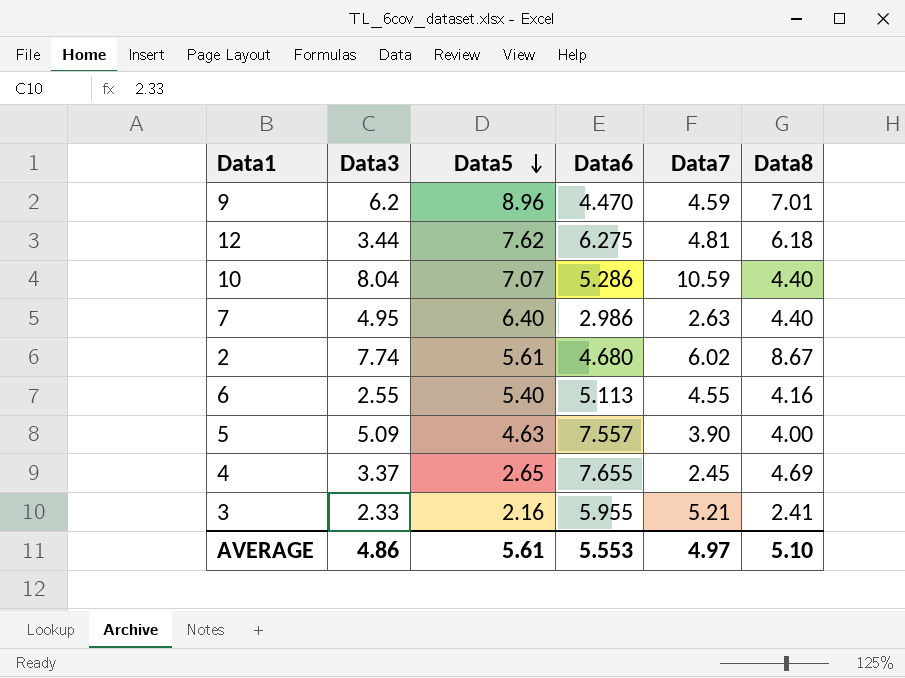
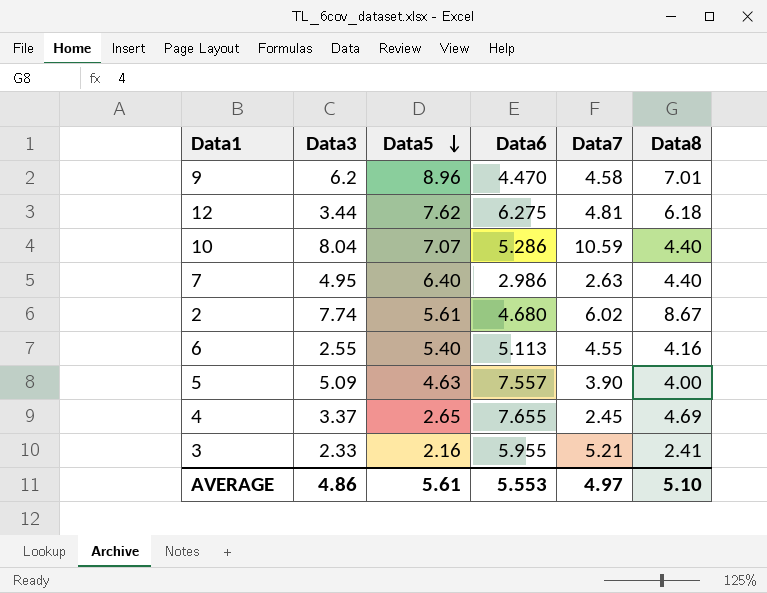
9 | Data7: 4.59 -> 4.58

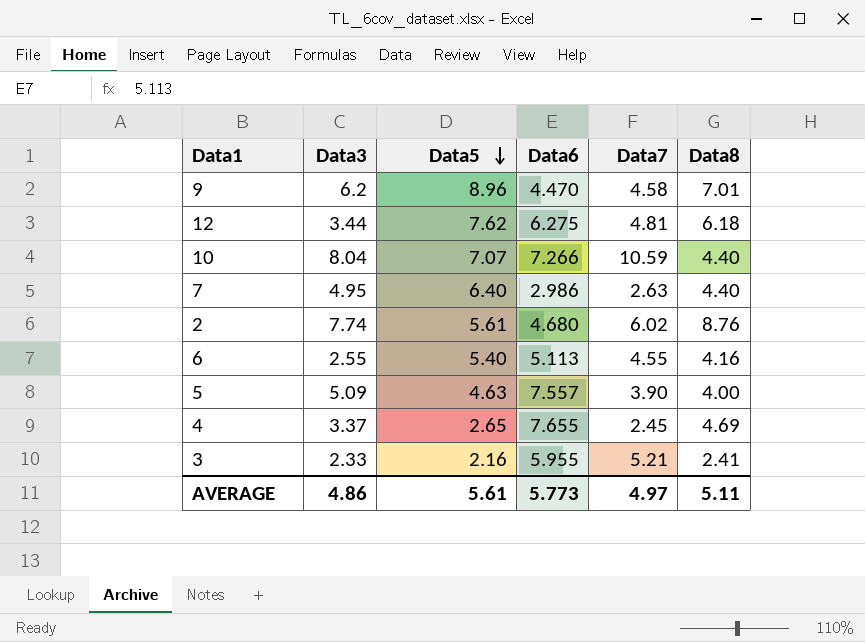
10 | Data6: 5.286 -> 7.266
2 | Data8: 8.67 -> 8.76
AVERAGE | Data6: 5.553 -> 5.773
AVERAGE | Data8: 5.10 -> 5.11

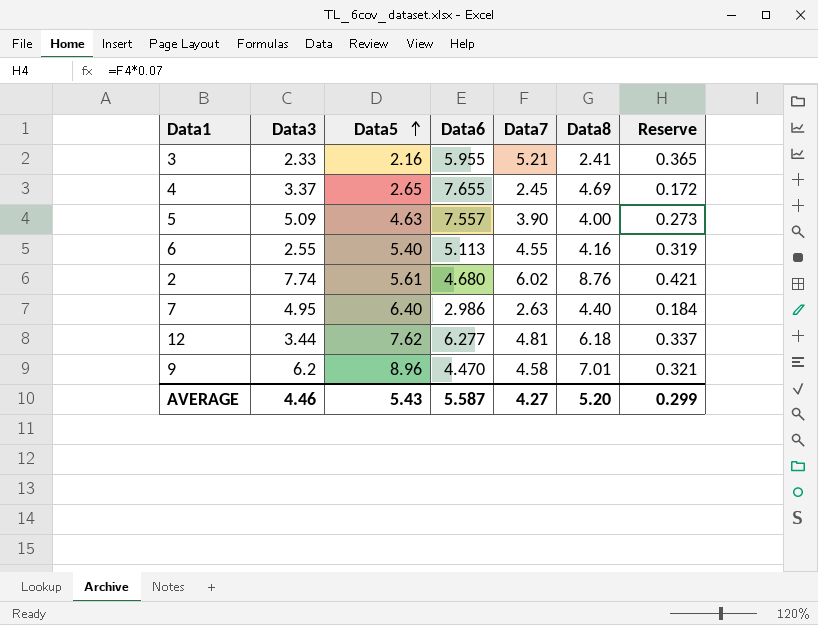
row order: Data5 descending -> Data5 ascending
column Reserve | formula: none -> [Data7] * 0.07
row 10: 8.04 | 7.07 | 7.266 | 10.59 | 4.40 -> none
12 | Data6: 6.275 -> 6.277
AVERAGE | Data3: 4.86 -> 4.46
AVERAGE | Data5: 5.61 -> 5.43
AVERAGE | Data6: 5.773 -> 5.587
AVERAGE | Data7: 4.97 -> 4.27
AVERAGE | Data8: 5.11 -> 5.20

